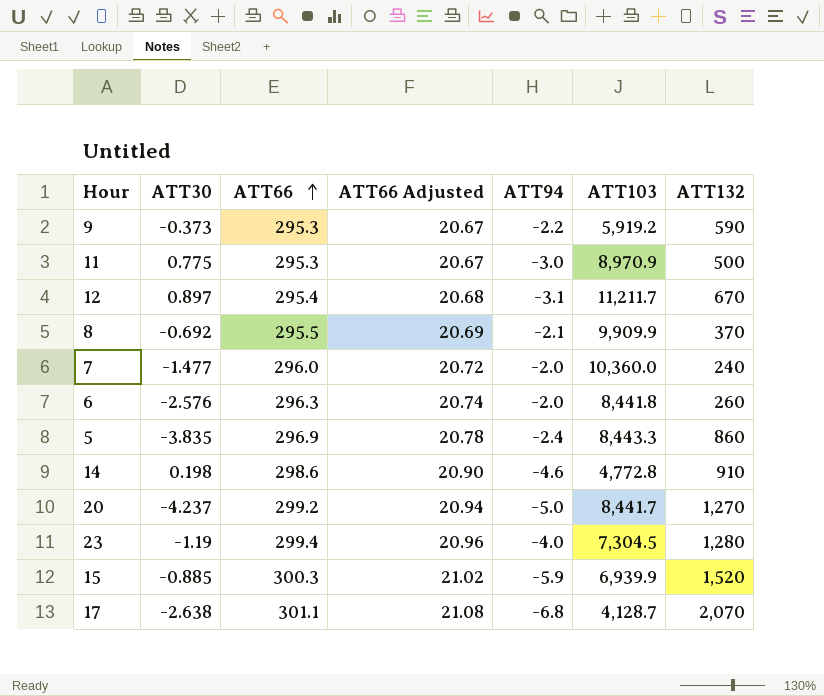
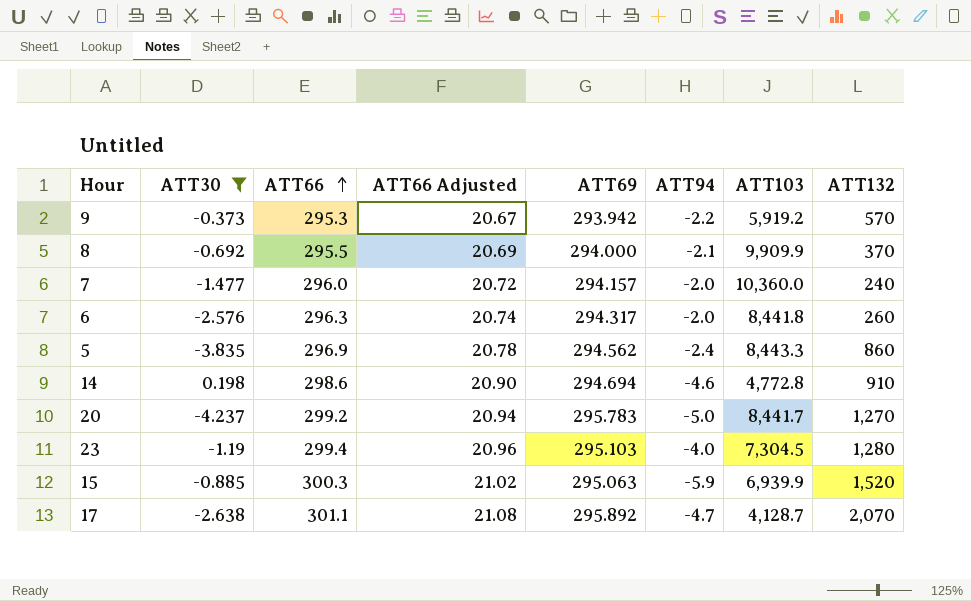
filter: none -> ATT30 <= 0.198
column ATT69 | position: none -> 5
9 | ATT132: 590 -> 570
17 | ATT94: -6.8 -> -4.7

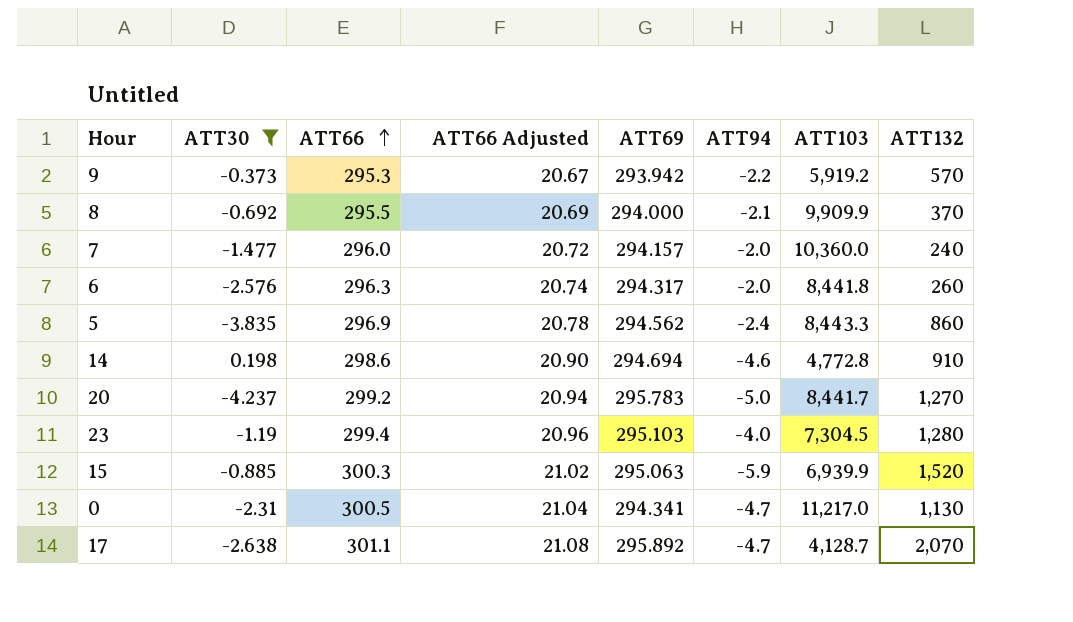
row 0: none -> -2.31 | 300.5 | 21.04 | 294.341 | -4.7 | 11,217.0 | 1,130

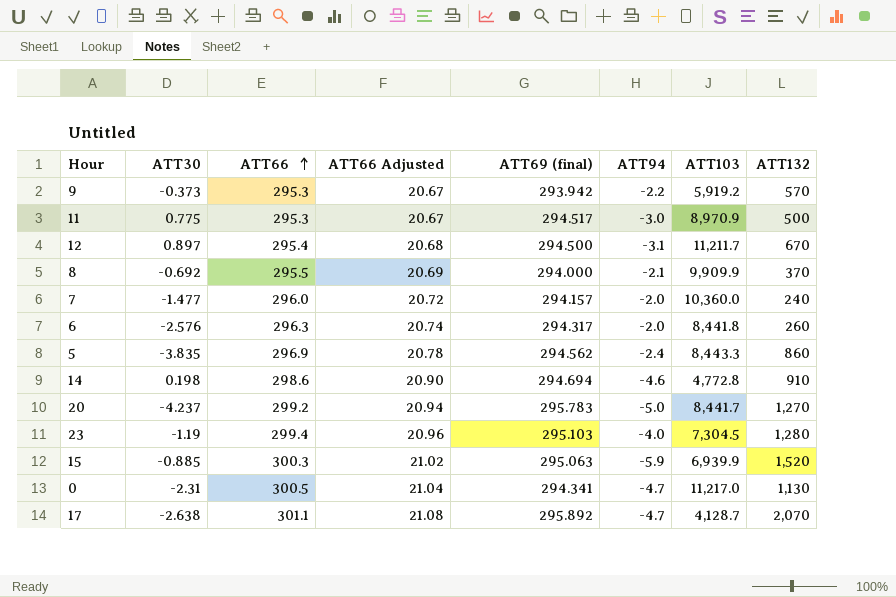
filter: ATT30 <= 0.198 -> none
column name: ATT69 -> ATT69 (final)

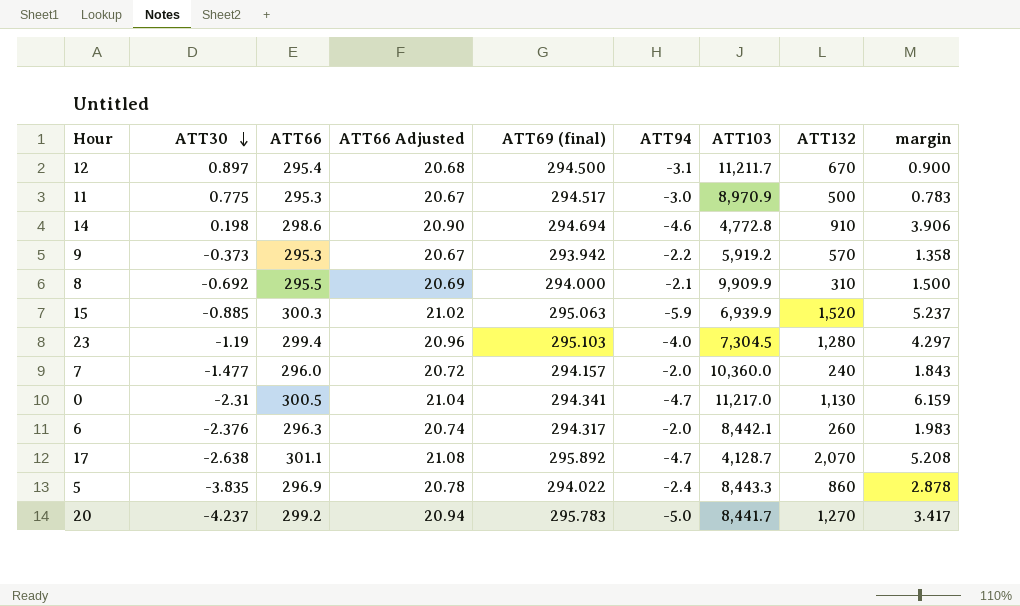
row order: ATT66 ascending -> ATT30 descending
column margin | formula: none -> [ATT66] - [ATT69 (final)]
8 | ATT132: 370 -> 310
6 | ATT30: -2.576 -> -2.376
6 | ATT103: 8,441.8 -> 8,442.1
5 | ATT69 (final): 294.562 -> 294.022

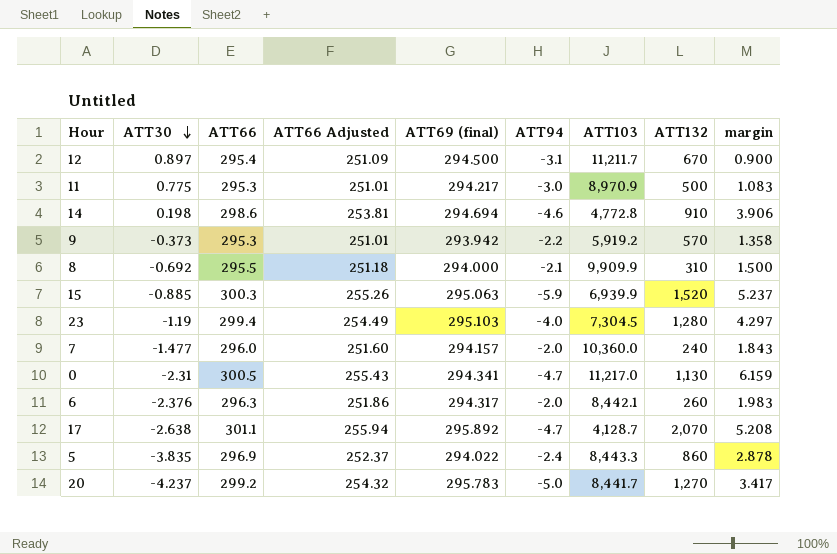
column ATT66 Adjusted | formula: [ATT66] * 0.07 -> [ATT66] * 0.85
11 | ATT69 (final): 294.517 -> 294.217
11 | margin: 0.783 -> 1.083

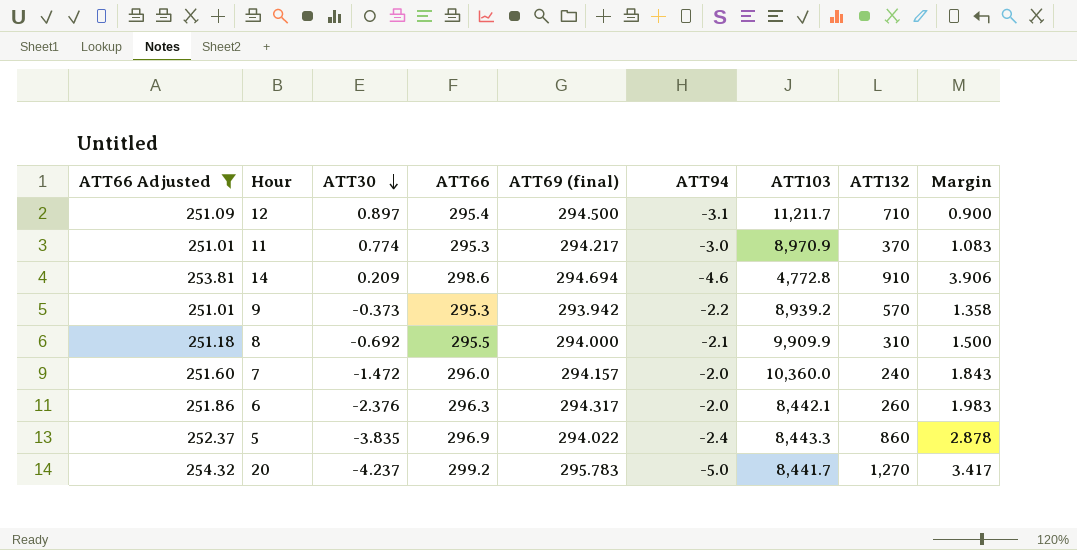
filter: none -> ATT66 Adjusted <= 254.32
column ATT66 Adjusted | position: 4 -> 1
column name: margin -> Margin
12 | ATT132: 670 -> 710
11 | ATT30: 0.775 -> 0.774
11 | ATT132: 500 -> 370
14 | ATT30: 0.198 -> 0.209
9 | ATT103: 5,919.2 -> 8,939.2
7 | ATT30: -1.477 -> -1.472

